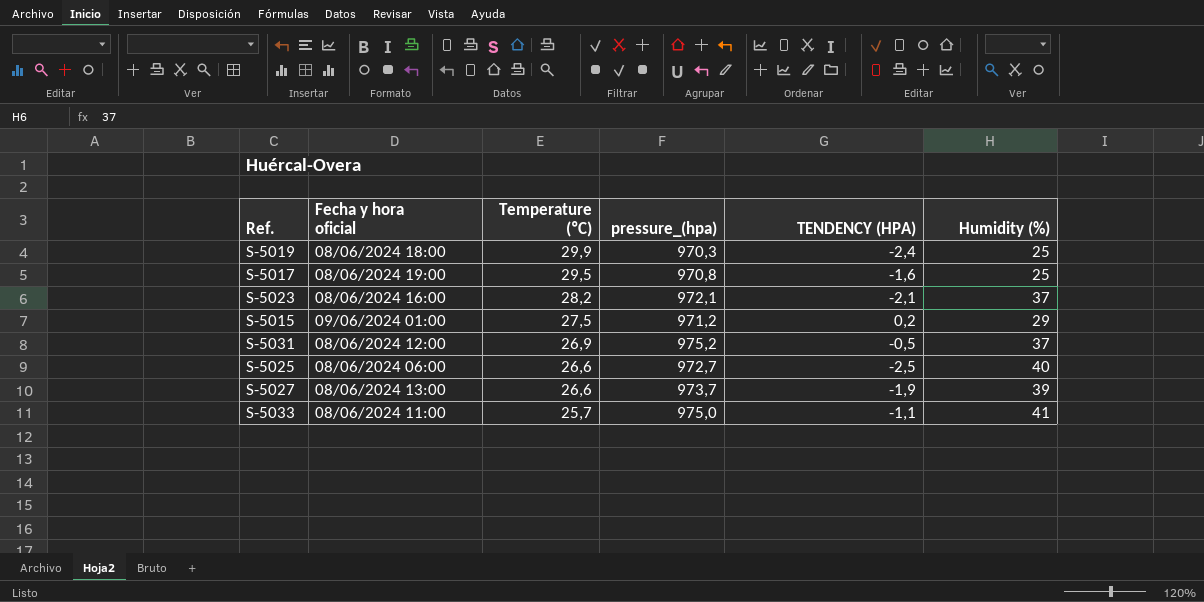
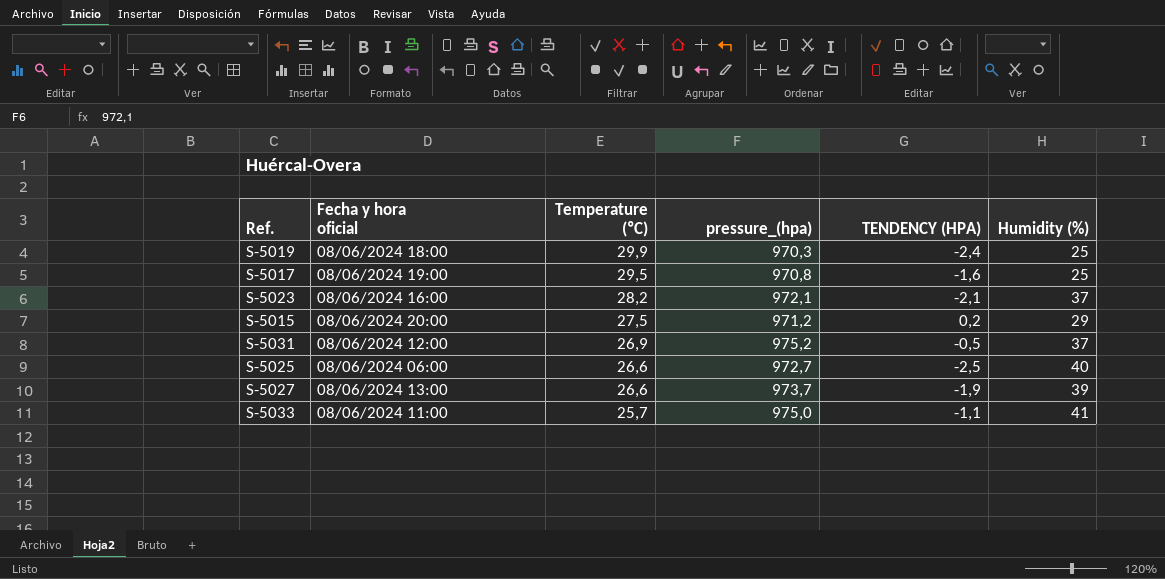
S-5015 | Fecha y hora oficial: 09/06/2024 01:00 -> 08/06/2024 20:00

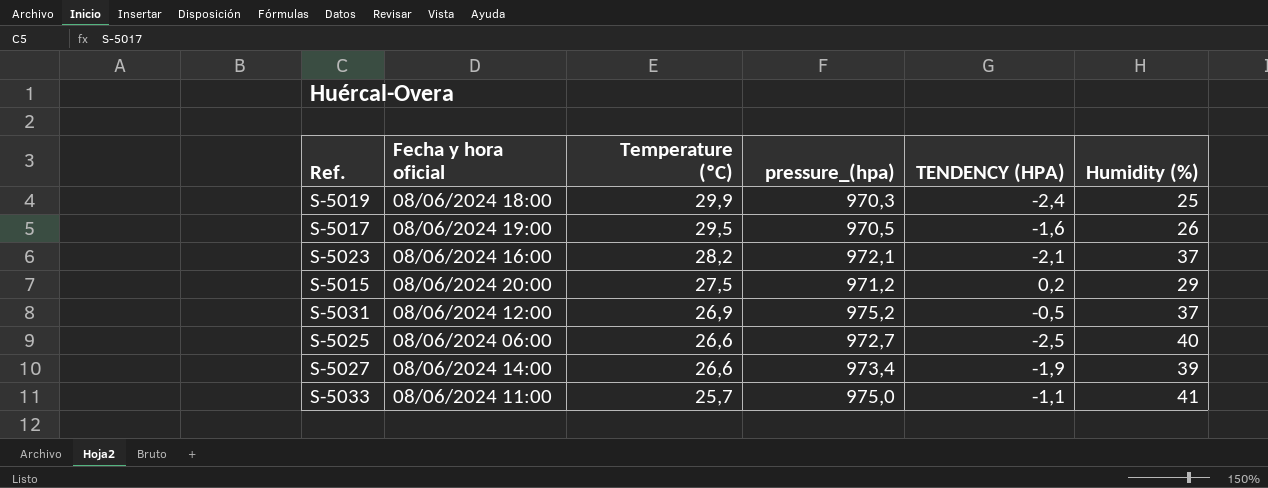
S-5017 | pressure_(hpa): 970,8 -> 970,5
S-5017 | Humidity (%): 25 -> 26
S-5027 | Fecha y hora oficial: 08/06/2024 13:00 -> 08/06/2024 14:00
S-5027 | pressure_(hpa): 973,7 -> 973,4

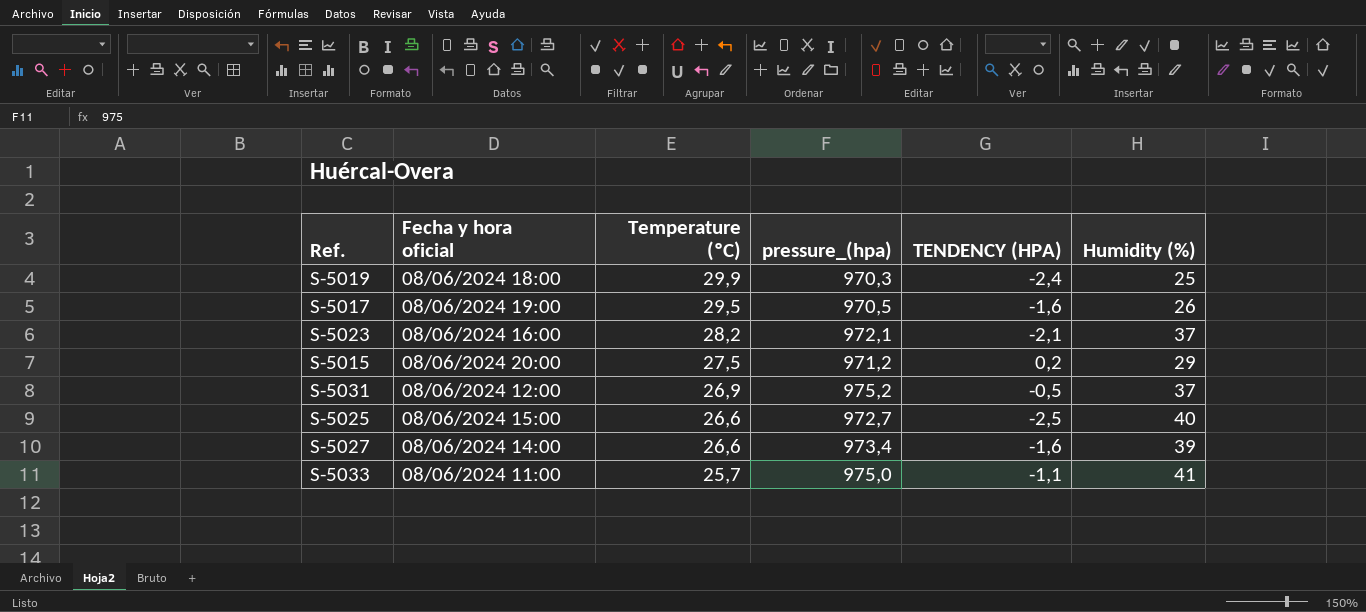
S-5025 | Fecha y hora oficial: 08/06/2024 06:00 -> 08/06/2024 15:00
S-5027 | TENDENCY (HPA): -1,9 -> -1,6

